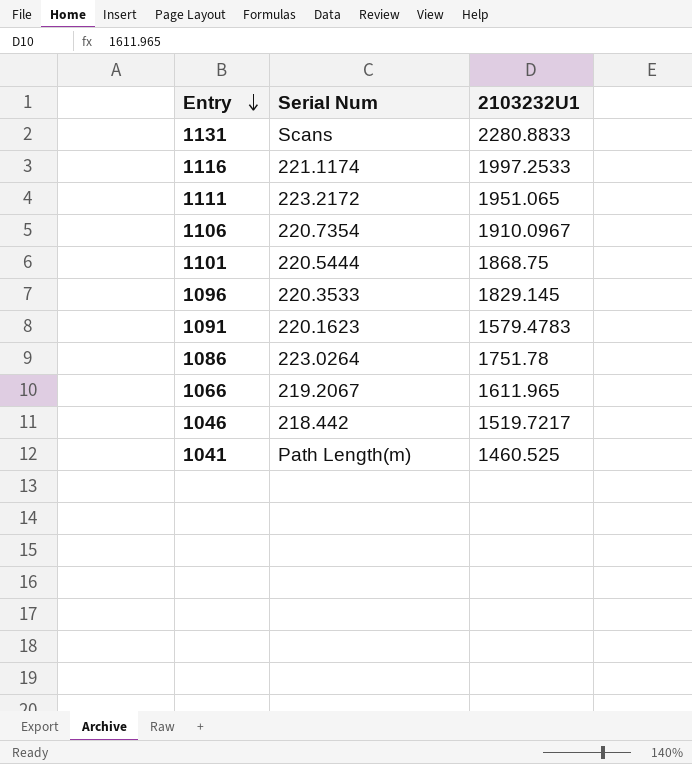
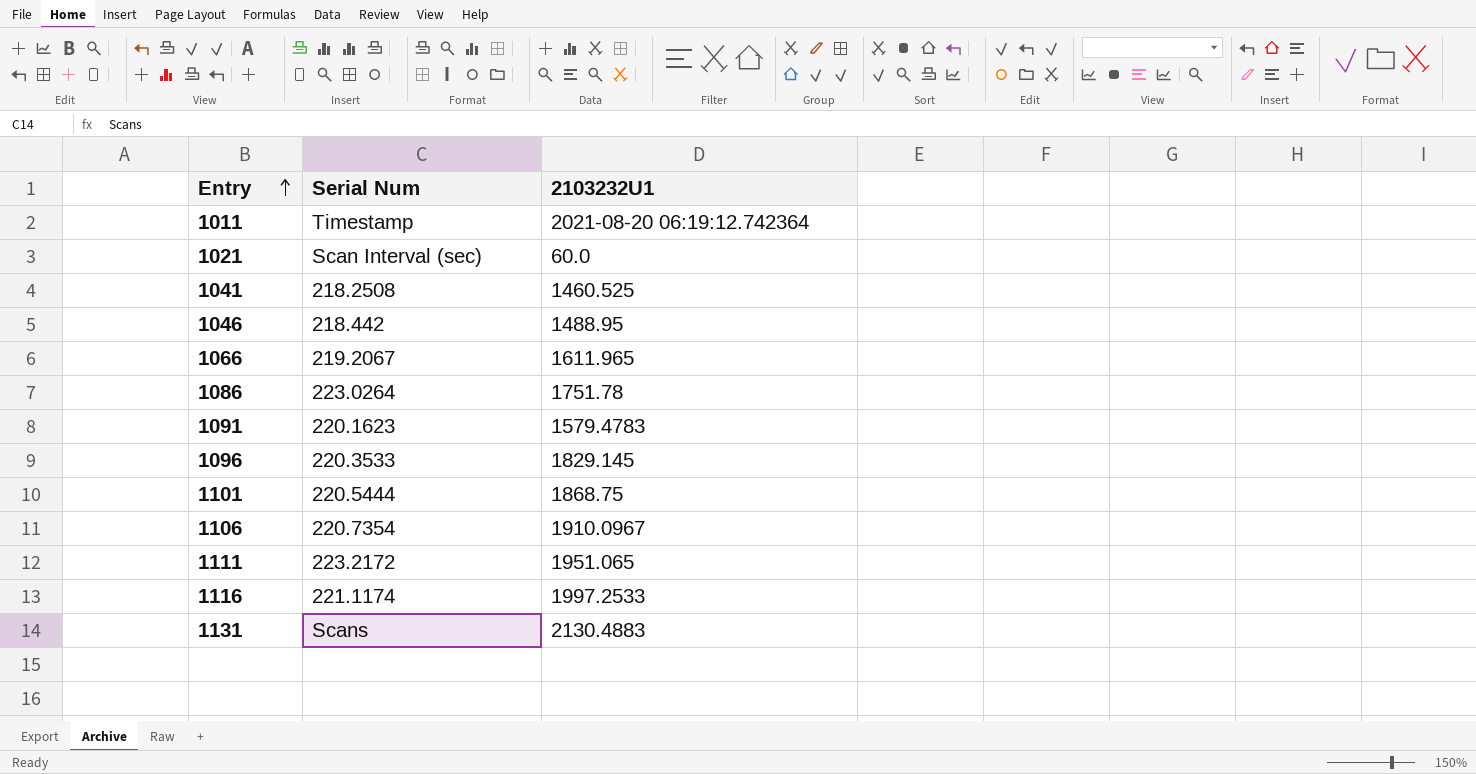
row order: Entry descending -> Entry ascending
row 1011: none -> Timestamp | 2021-08-20 06:19:12.742364
row 1021: none -> Scan Interval (sec) | 60.0
1041 | Serial Num: Path Length(m) -> 218.2508
1046 | 2103232U1: 1519.7217 -> 1488.95
1131 | 2103232U1: 2280.8833 -> 2130.4883

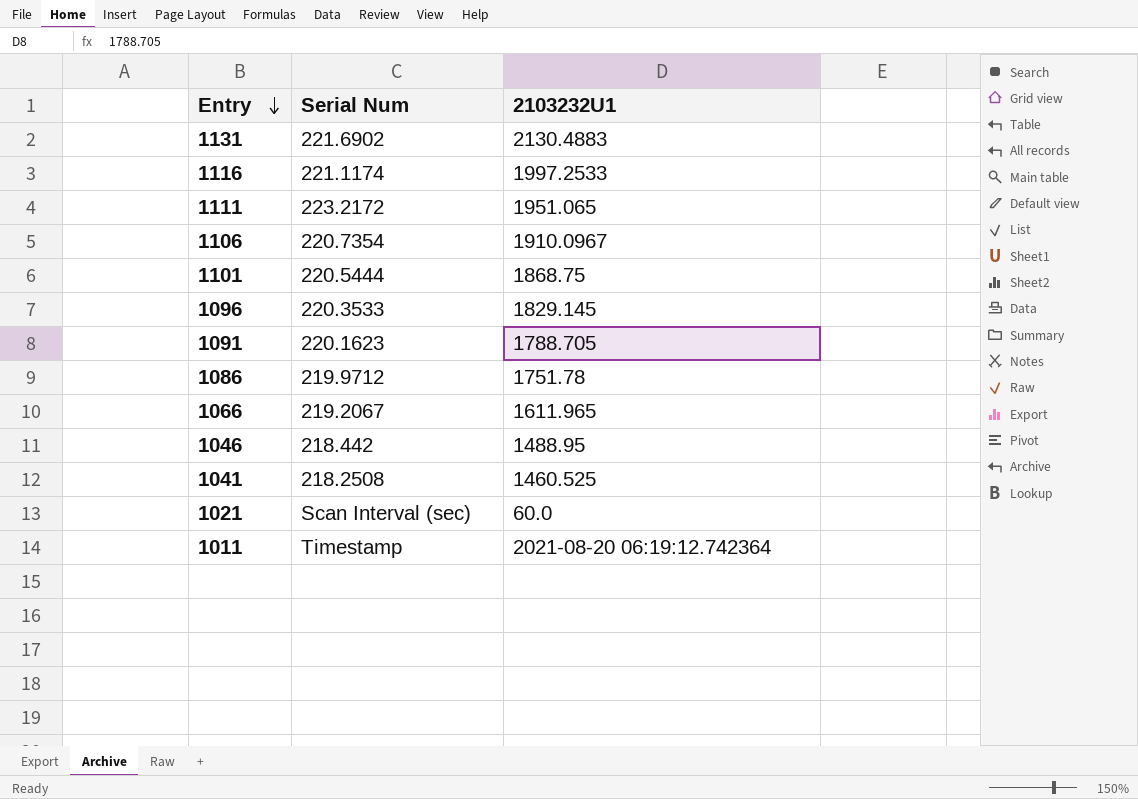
row order: Entry ascending -> Entry descending
1131 | Serial Num: Scans -> 221.6902
1091 | 2103232U1: 1579.4783 -> 1788.705
1086 | Serial Num: 223.0264 -> 219.9712

